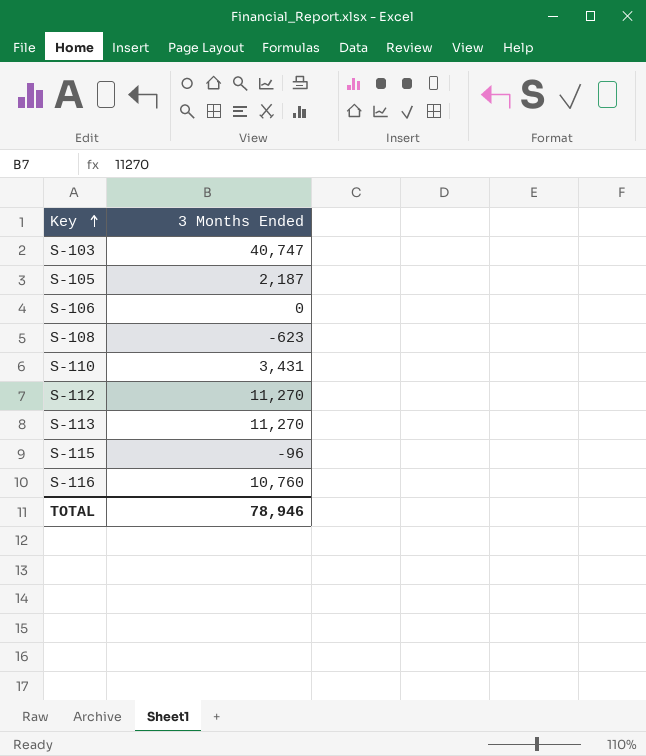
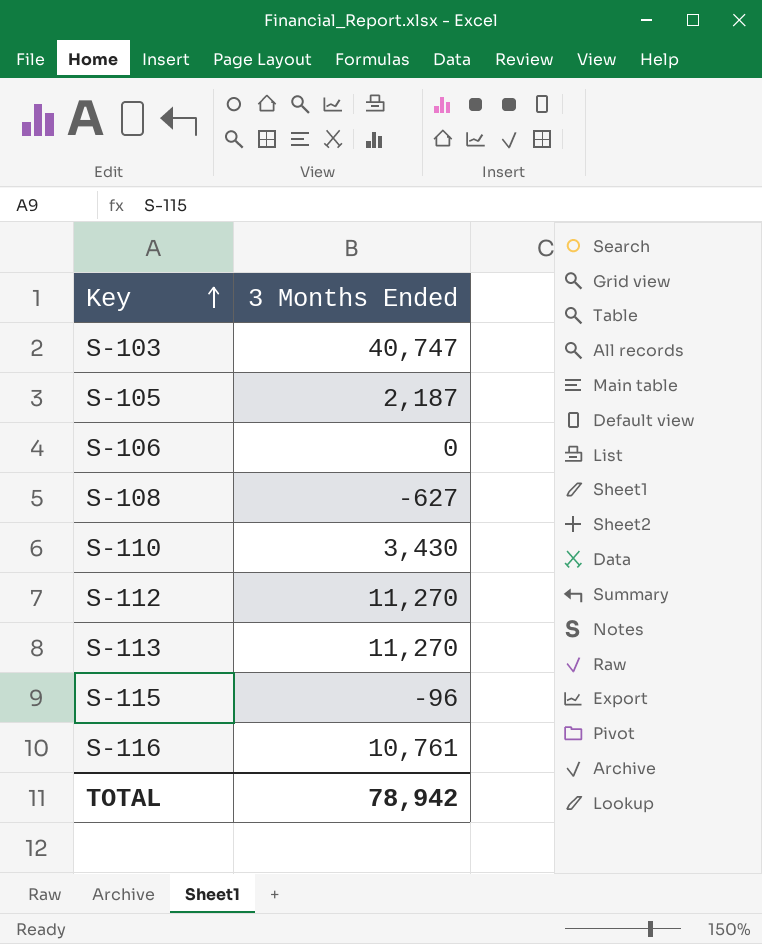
S-108 | 3 Months Ended: -623 -> -627
S-110 | 3 Months Ended: 3,431 -> 3,430
S-116 | 3 Months Ended: 10,760 -> 10,761
TOTAL | 3 Months Ended: 78,946 -> 78,942

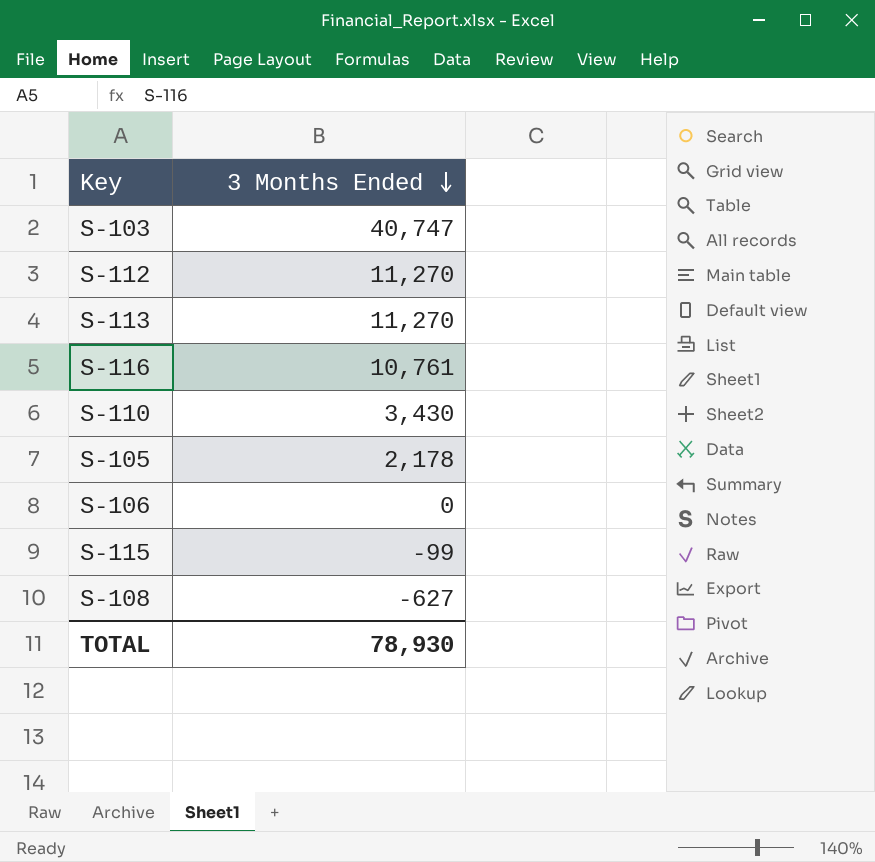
row order: Key ascending -> 3 Months Ended descending
S-105 | 3 Months Ended: 2,187 -> 2,178
S-115 | 3 Months Ended: -96 -> -99
TOTAL | 3 Months Ended: 78,942 -> 78,930

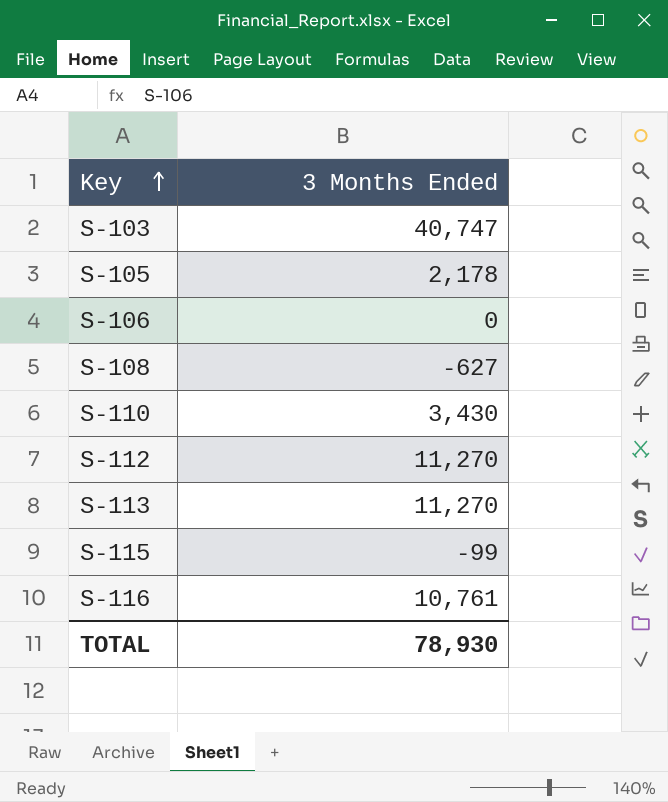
row order: 3 Months Ended descending -> Key ascending

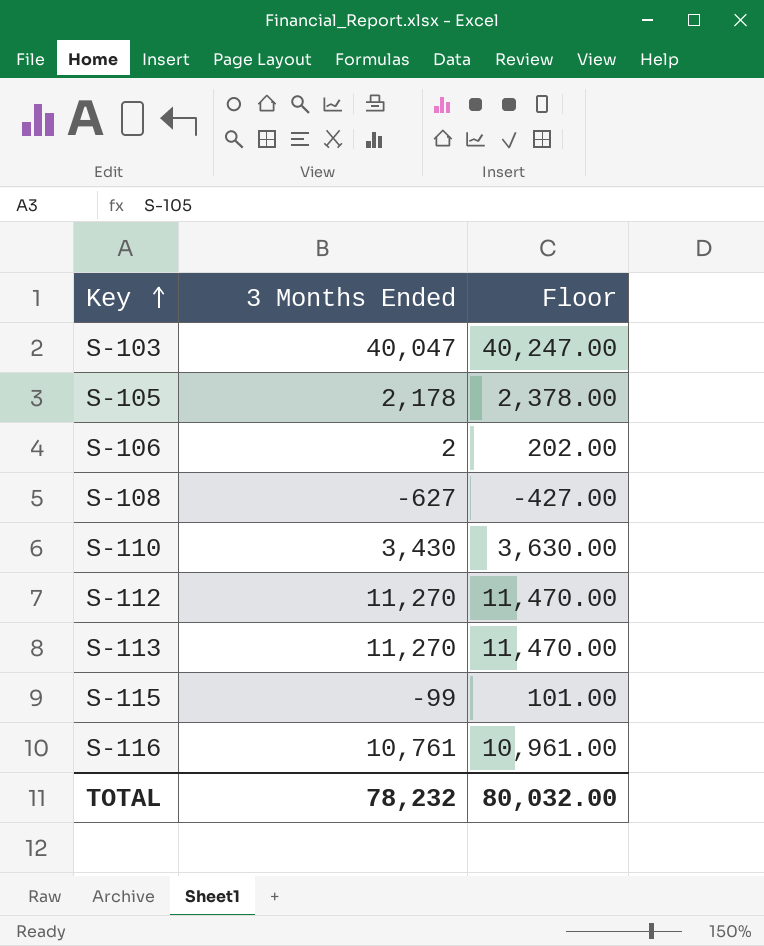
column Floor | formula: none -> [3 Months Ended] + 200
S-103 | 3 Months Ended: 40,747 -> 40,047
S-106 | 3 Months Ended: 0 -> 2
TOTAL | 3 Months Ended: 78,930 -> 78,232

